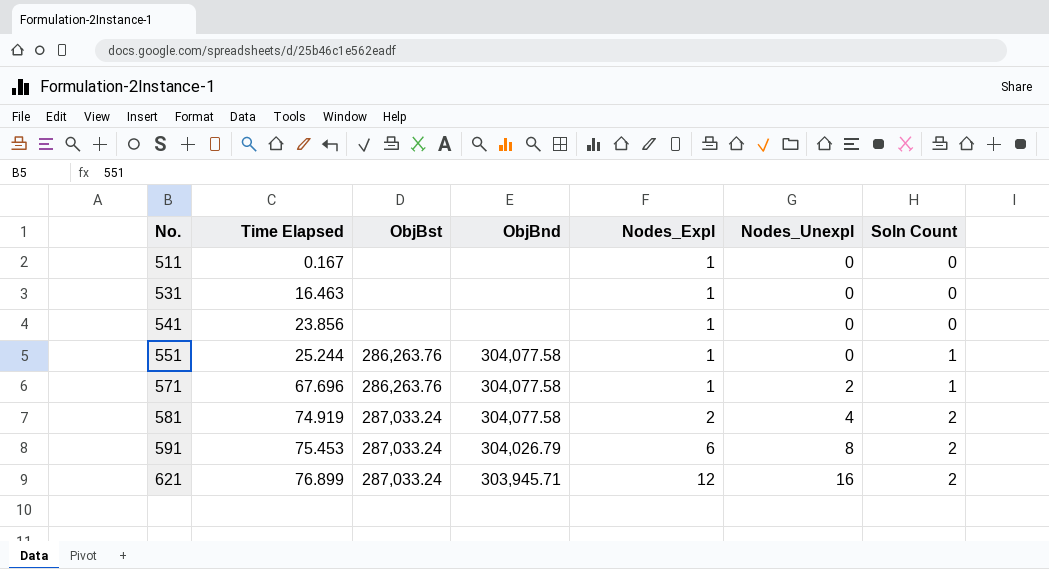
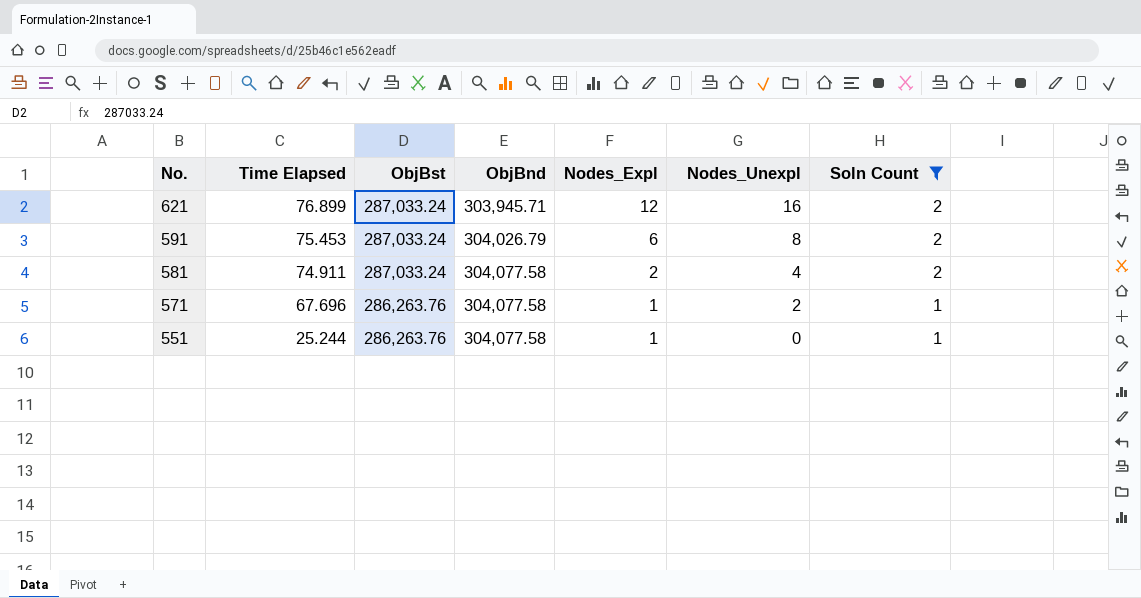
filter: none -> Soln Count != 0
row order: No. ascending -> No. descending
581 | Time Elapsed: 74.919 -> 74.911

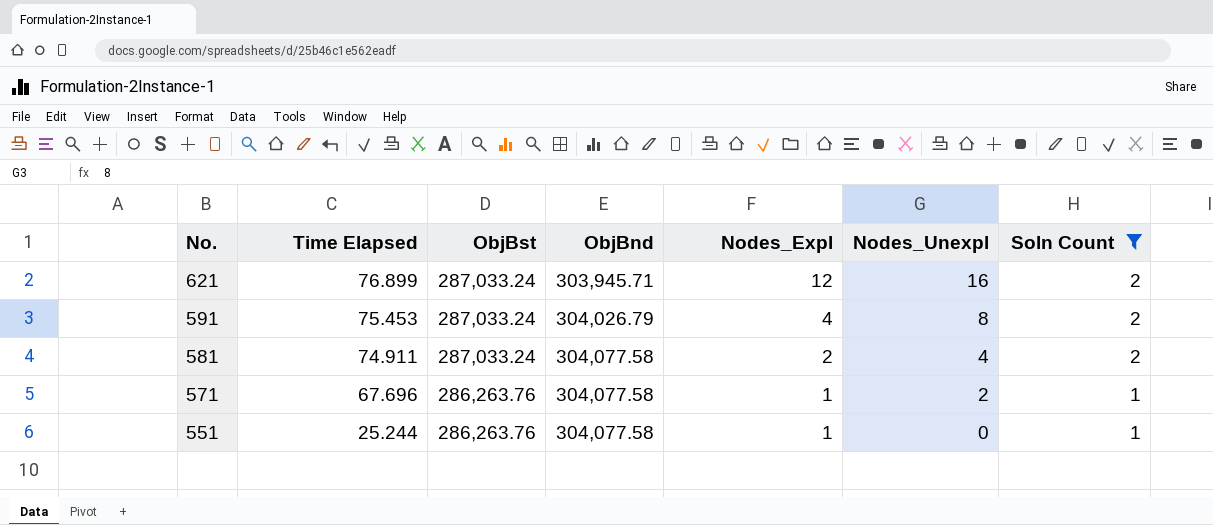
591 | Nodes_Expl: 6 -> 4

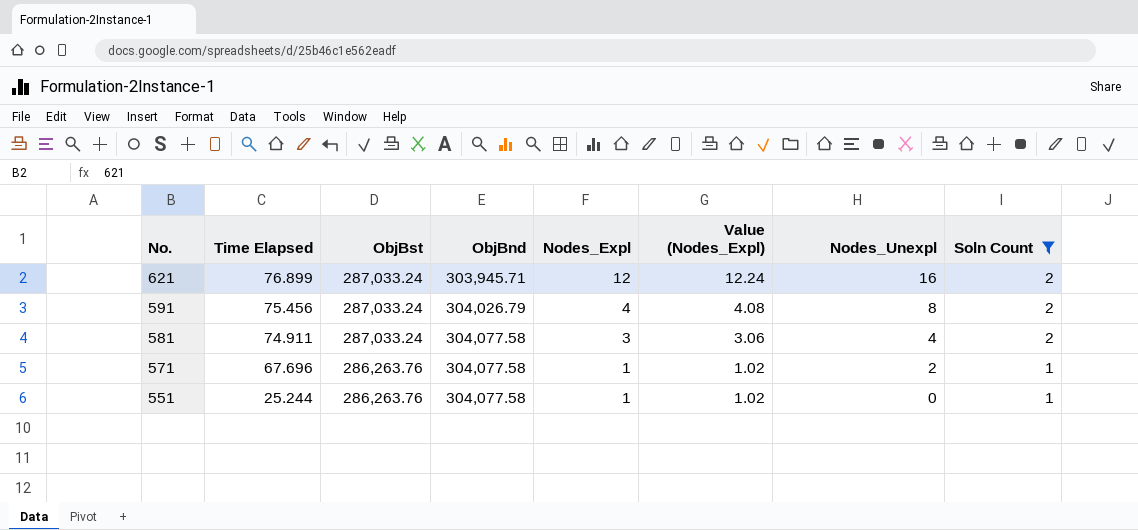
column Value (Nodes_Expl) | formula: none -> [Nodes_Expl] * 1.02
591 | Time Elapsed: 75.453 -> 75.456
581 | Nodes_Expl: 2 -> 3

